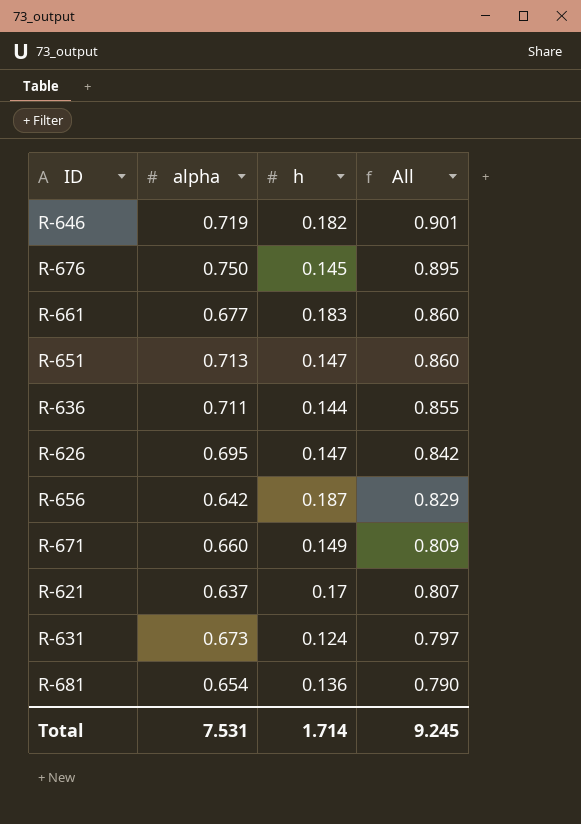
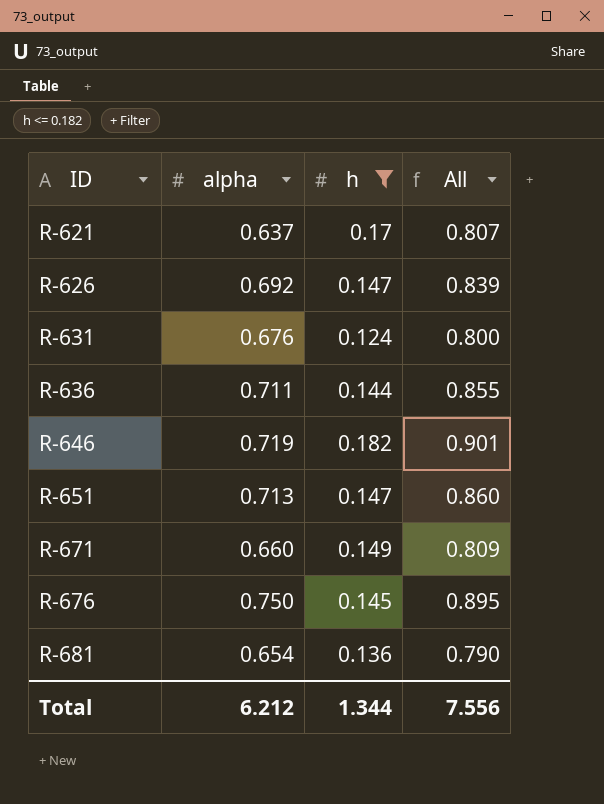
filter: none -> h <= 0.182
row order: All descending -> ID ascending
R-626 | alpha: 0.695 -> 0.692
R-626 | All: 0.842 -> 0.839
R-631 | alpha: 0.673 -> 0.676
R-631 | All: 0.797 -> 0.800
Total | alpha: 7.531 -> 6.212
Total | h: 1.714 -> 1.344
Total | All: 9.245 -> 7.556

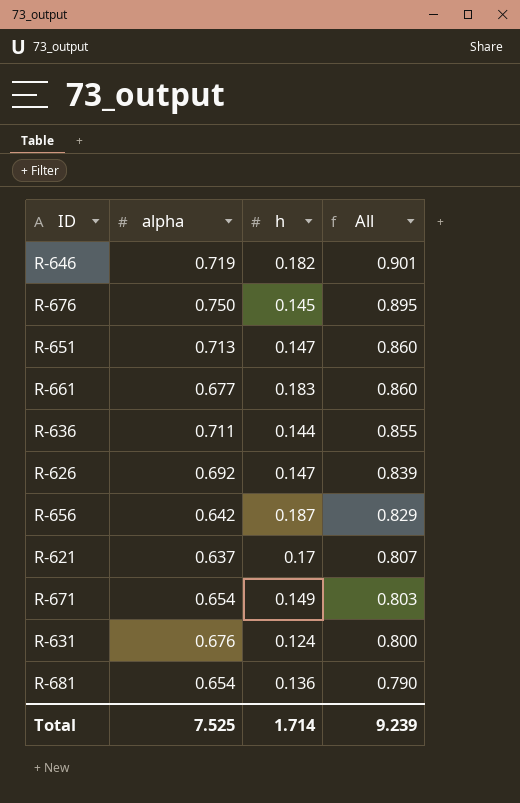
filter: h <= 0.182 -> none
row order: ID ascending -> All descending
R-671 | alpha: 0.660 -> 0.654
R-671 | All: 0.809 -> 0.803
Total | alpha: 6.212 -> 7.525
Total | h: 1.344 -> 1.714
Total | All: 7.556 -> 9.239

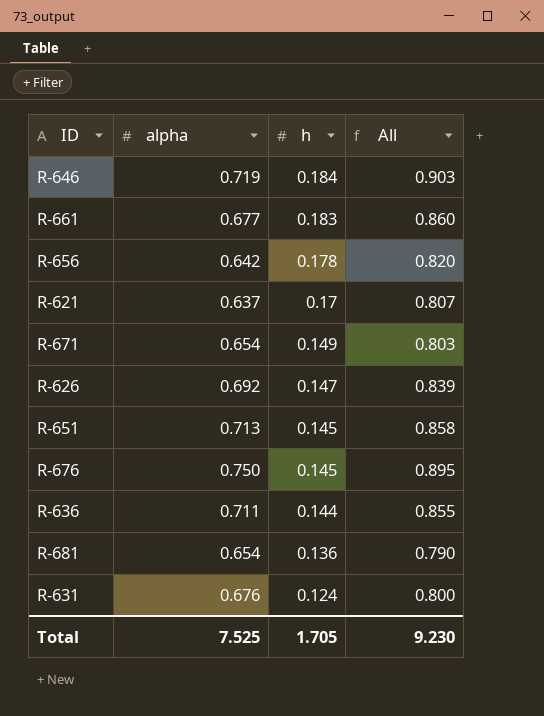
row order: All descending -> h descending
R-646 | h: 0.182 -> 0.184
R-646 | All: 0.901 -> 0.903
R-656 | h: 0.187 -> 0.178
R-656 | All: 0.829 -> 0.820
R-651 | h: 0.147 -> 0.145
R-651 | All: 0.860 -> 0.858
Total | h: 1.714 -> 1.705
Total | All: 9.239 -> 9.230

